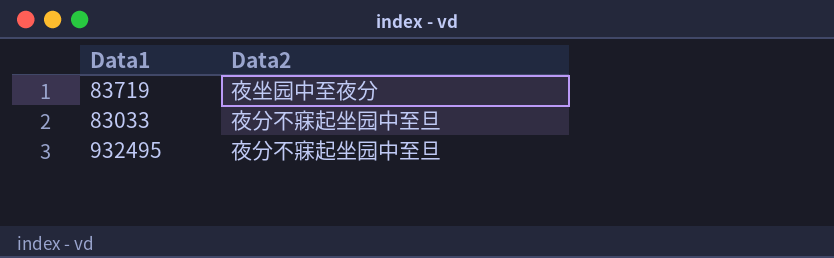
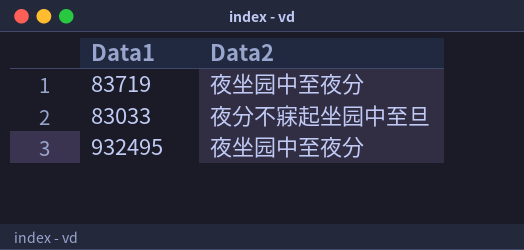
932495 | Data2: 夜分不寐起坐园中至旦 -> 夜坐园中至夜分

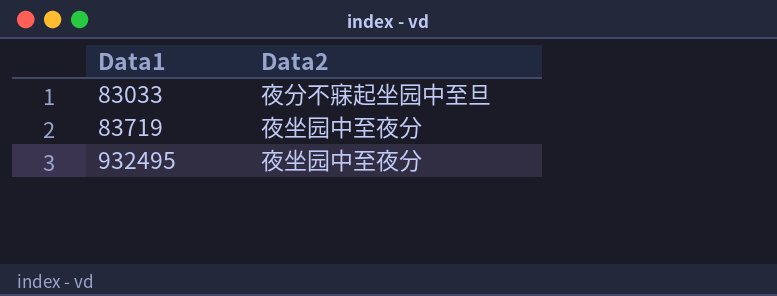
row order: none -> Data1 ascending

